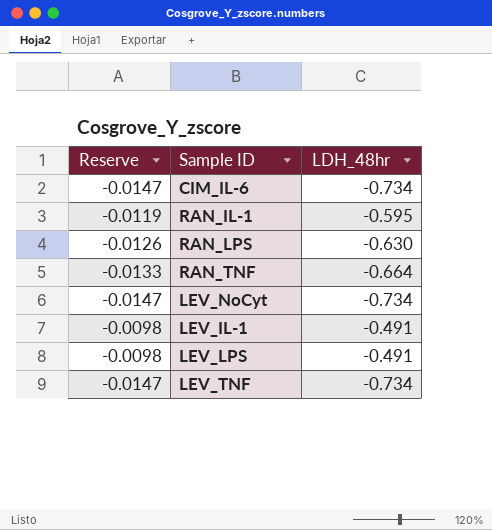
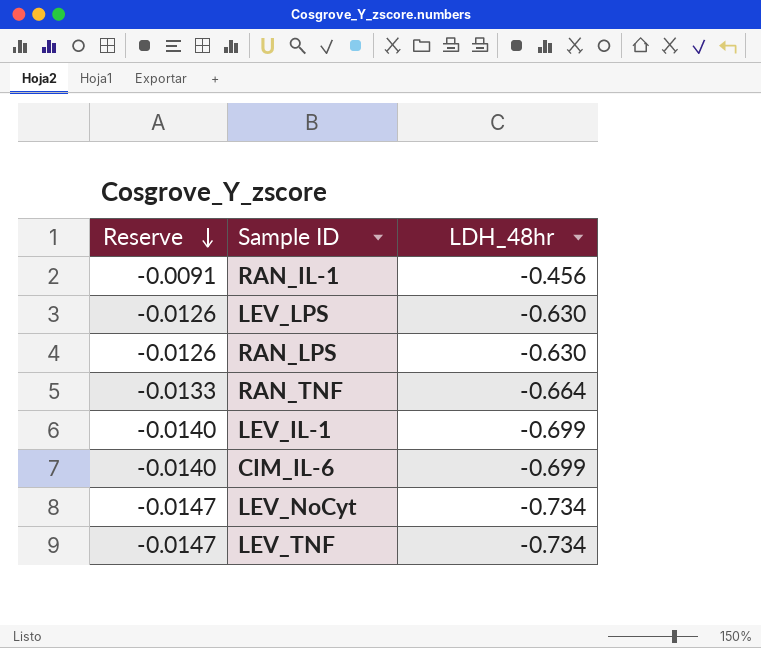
row order: none -> Reserve descending
RAN_IL-1 | Reserve: -0.0119 -> -0.0091
RAN_IL-1 | LDH_48hr: -0.595 -> -0.456
LEV_LPS | Reserve: -0.0098 -> -0.0126
LEV_LPS | LDH_48hr: -0.491 -> -0.630
LEV_IL-1 | Reserve: -0.0098 -> -0.0140
LEV_IL-1 | LDH_48hr: -0.491 -> -0.699
CIM_IL-6 | Reserve: -0.0147 -> -0.0140
CIM_IL-6 | LDH_48hr: -0.734 -> -0.699

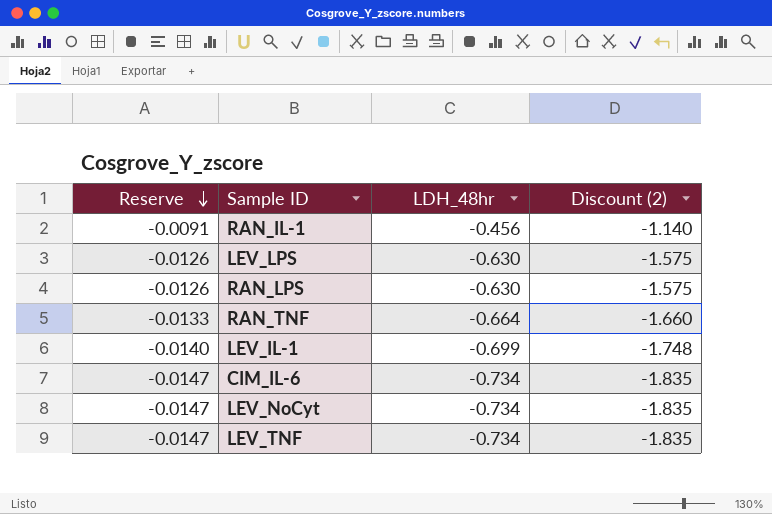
column Discount (2) | formula: none -> [LDH_48hr] * 2.5
CIM_IL-6 | Reserve: -0.0140 -> -0.0147
CIM_IL-6 | LDH_48hr: -0.699 -> -0.734

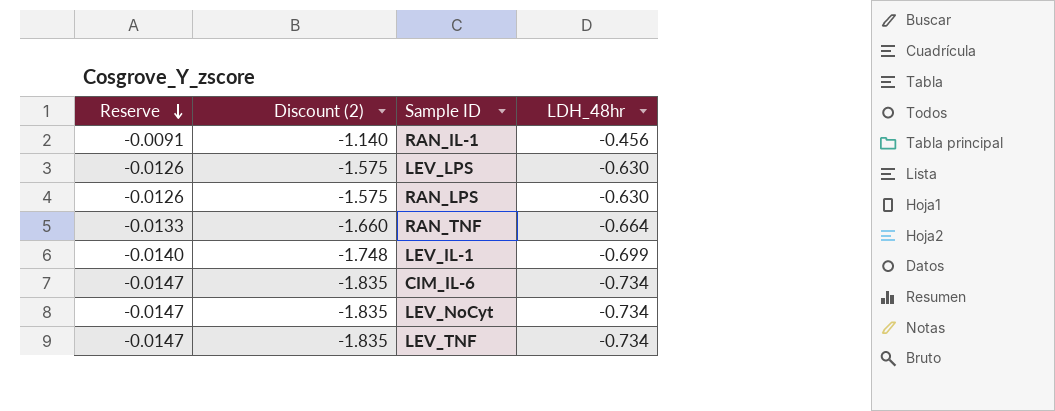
column Discount (2) | position: 4 -> 2

